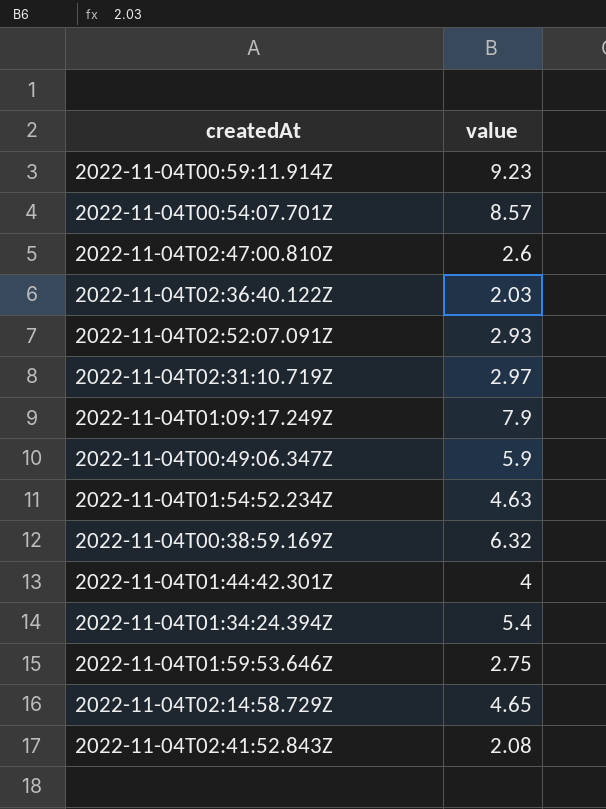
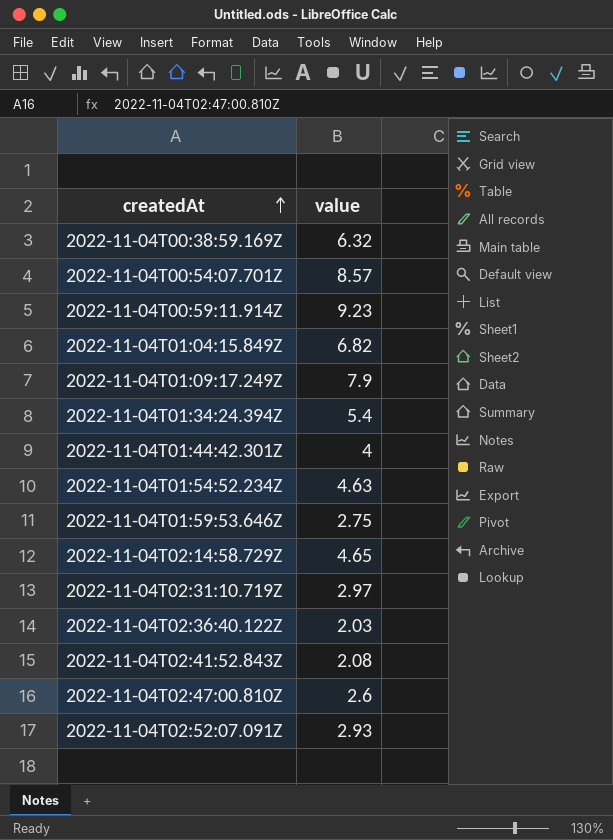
row order: none -> createdAt ascending
row 2022-11-04T00:49:06.347Z: 5.9 -> none
row 2022-11-04T01:04:15.849Z: none -> 6.82

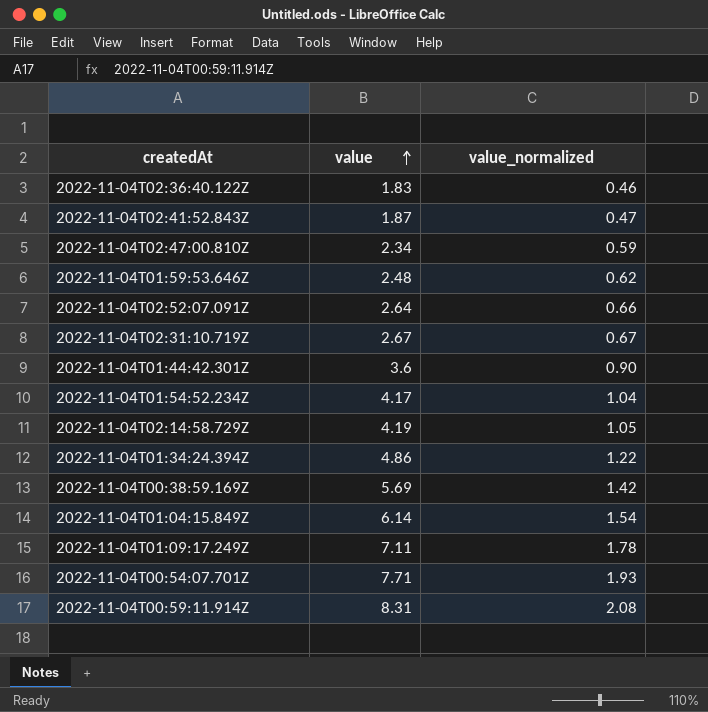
row order: createdAt ascending -> value ascending
column value_normalized | formula: none -> [value] * 0.25
2022-11-04T02:36:40.122Z | value: 2.03 -> 1.83
2022-11-04T02:41:52.843Z | value: 2.08 -> 1.87
2022-11-04T02:47:00.810Z | value: 2.6 -> 2.34
2022-11-04T01:59:53.646Z | value: 2.75 -> 2.48
2022-11-04T02:52:07.091Z | value: 2.93 -> 2.64
2022-11-04T02:31:10.719Z | value: 2.97 -> 2.67
2022-11-04T01:44:42.301Z | value: 4 -> 3.6
2022-11-04T01:54:52.234Z | value: 4.63 -> 4.17
2022-11-04T02:14:58.729Z | value: 4.65 -> 4.19
2022-11-04T01:34:24.394Z | value: 5.4 -> 4.86
2022-11-04T00:38:59.169Z | value: 6.32 -> 5.69
2022-11-04T01:04:15.849Z | value: 6.82 -> 6.14
2022-11-04T01:09:17.249Z | value: 7.9 -> 7.11
2022-11-04T00:54:07.701Z | value: 8.57 -> 7.71
2022-11-04T00:59:11.914Z | value: 9.23 -> 8.31

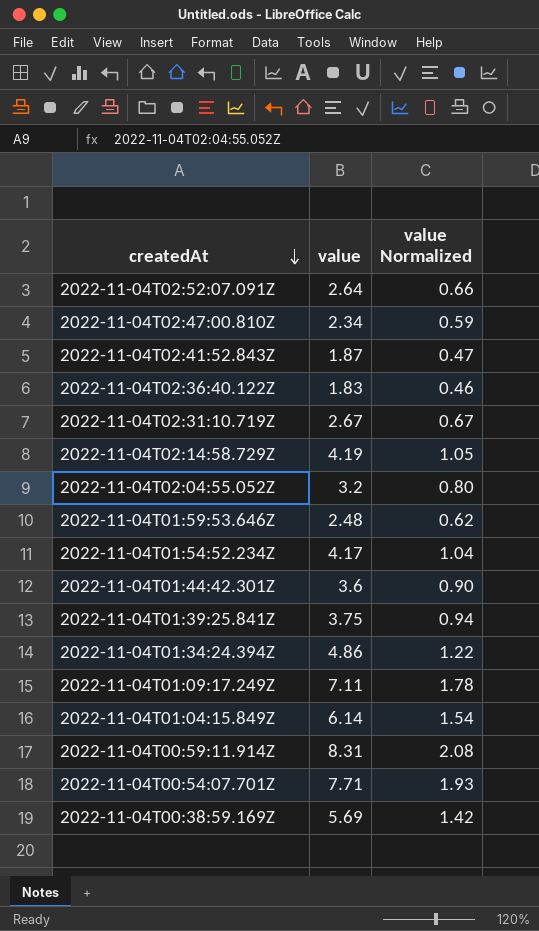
row order: value ascending -> createdAt descending
column name: value_normalized -> value Normalized
row 2022-11-04T02:04:55.052Z: none -> 3.2 | 0.80
row 2022-11-04T01:39:25.841Z: none -> 3.75 | 0.94

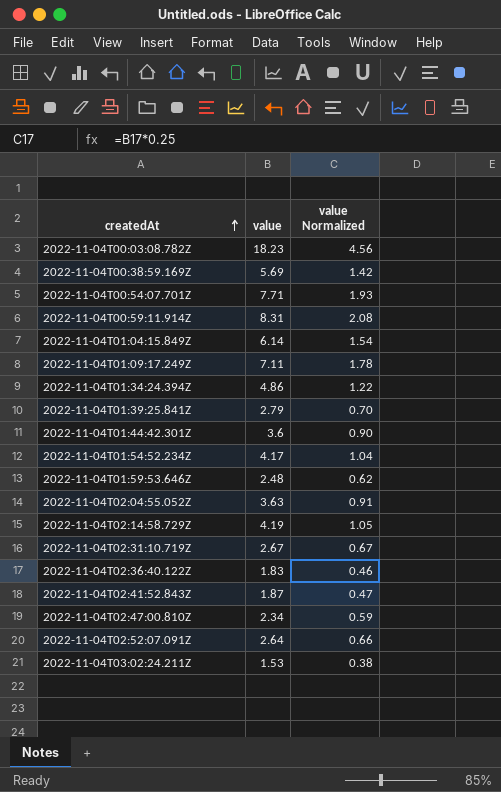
row order: createdAt descending -> createdAt ascending
row 2022-11-04T00:03:08.782Z: none -> 18.23 | 4.56
2022-11-04T01:39:25.841Z | value: 3.75 -> 2.79
2022-11-04T01:39:25.841Z | value Normalized: 0.94 -> 0.70
2022-11-04T02:04:55.052Z | value: 3.2 -> 3.63
2022-11-04T02:04:55.052Z | value Normalized: 0.80 -> 0.91
row 2022-11-04T03:02:24.211Z: none -> 1.53 | 0.38

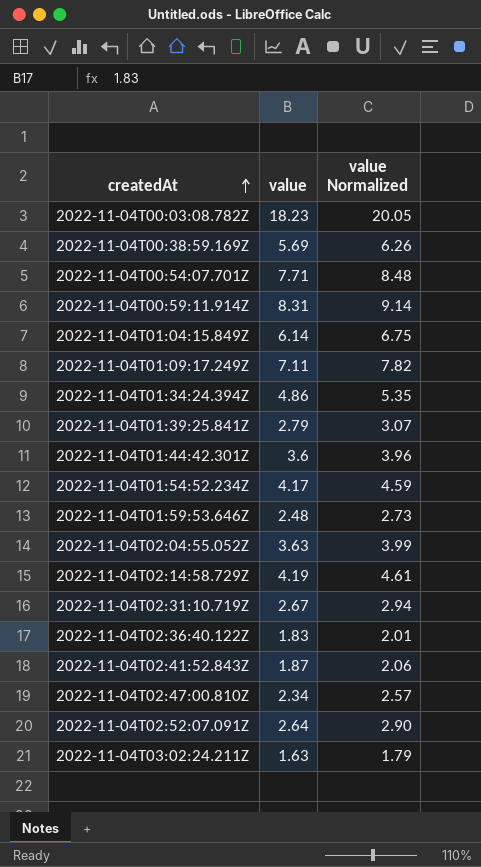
column value Normalized | formula: [value] * 0.25 -> [value] * 1.1
2022-11-04T03:02:24.211Z | value: 1.53 -> 1.63

